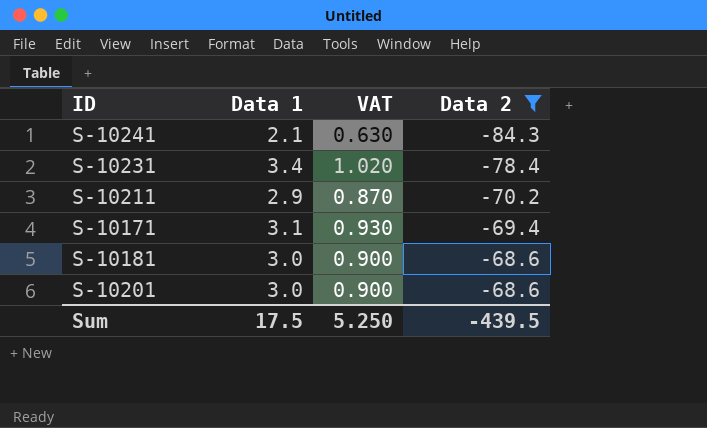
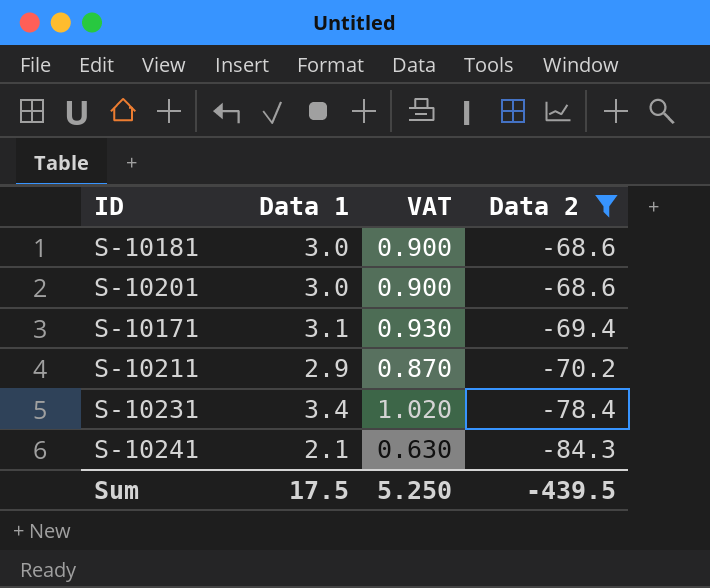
row order: Data 2 ascending -> Data 2 descending

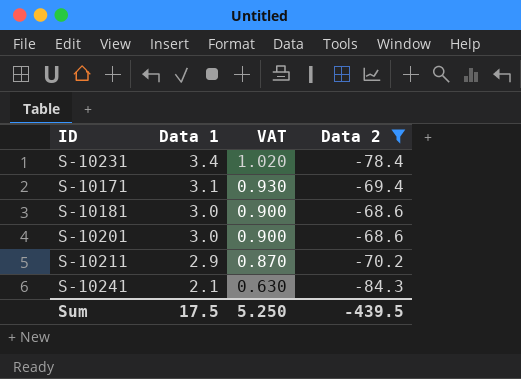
row order: Data 2 descending -> Data 1 descending

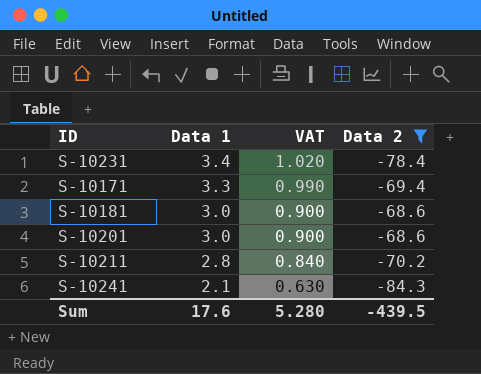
S-10171 | Data 1: 3.1 -> 3.3
S-10171 | VAT: 0.930 -> 0.990
S-10211 | Data 1: 2.9 -> 2.8
S-10211 | VAT: 0.870 -> 0.840
Sum | Data 1: 17.5 -> 17.6
Sum | VAT: 5.250 -> 5.280

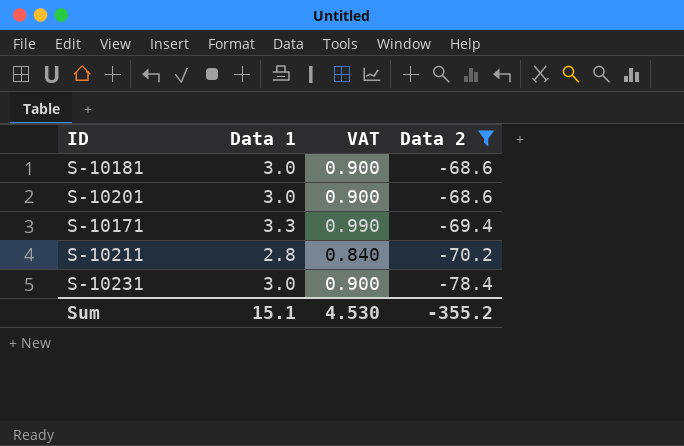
row order: Data 1 descending -> Data 2 descending
row S-10241: 2.1 | 0.630 | -84.3 -> none
S-10231 | Data 1: 3.4 -> 3.0
S-10231 | VAT: 1.020 -> 0.900
Sum | Data 1: 17.6 -> 15.1
Sum | VAT: 5.280 -> 4.530
Sum | Data 2: -439.5 -> -355.2

